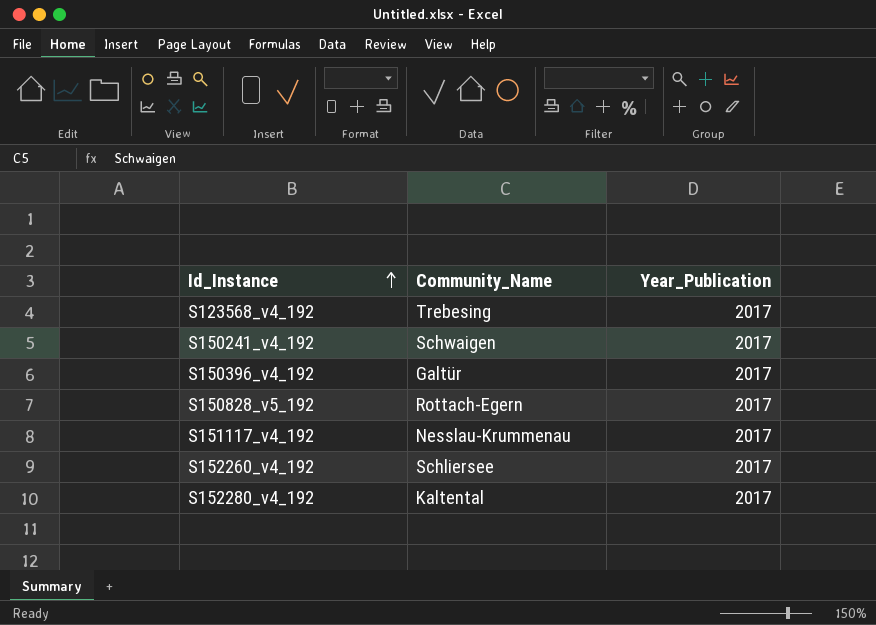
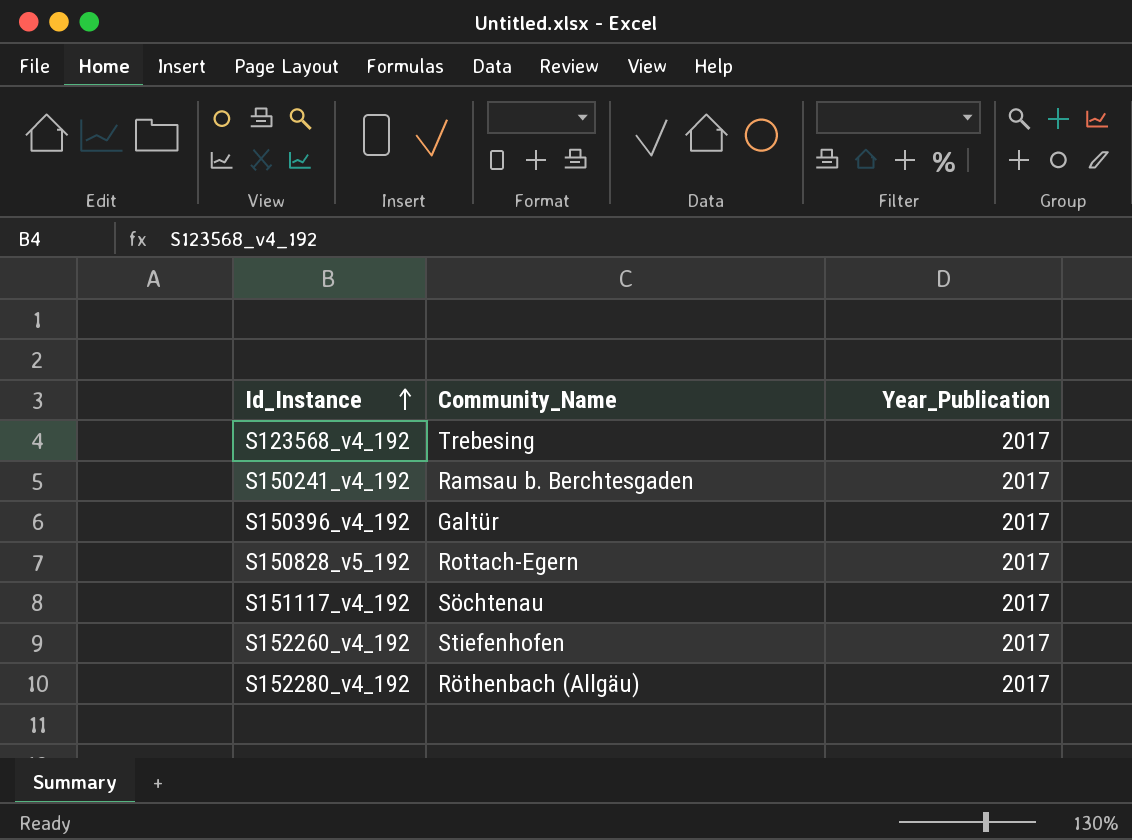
S150241_v4_192 | Community_Name: Schwaigen -> Ramsau b. Berchtesgaden
S151117_v4_192 | Community_Name: Nesslau-Krummenau -> Söchtenau
S152260_v4_192 | Community_Name: Schliersee -> Stiefenhofen
S152280_v4_192 | Community_Name: Kaltental -> Röthenbach (Allgäu)

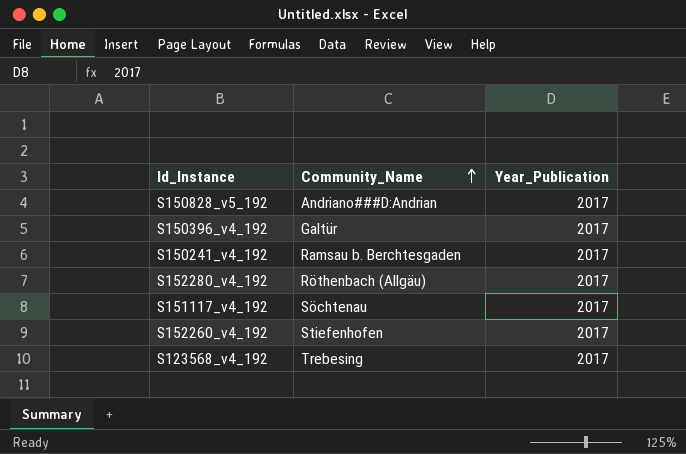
row order: Id_Instance ascending -> Community_Name ascending
S150828_v5_192 | Community_Name: Rottach-Egern -> Andriano###D:Andrian

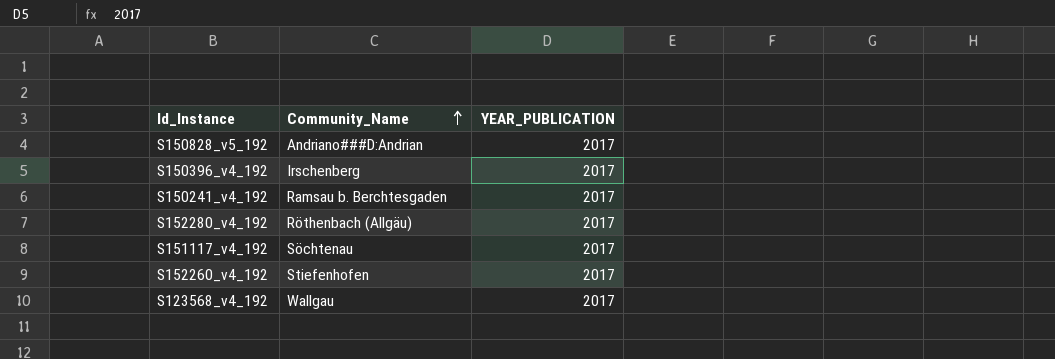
column name: Year_Publication -> YEAR_PUBLICATION
S150396_v4_192 | Community_Name: Galtür -> Irschenberg
S123568_v4_192 | Community_Name: Trebesing -> Wallgau

